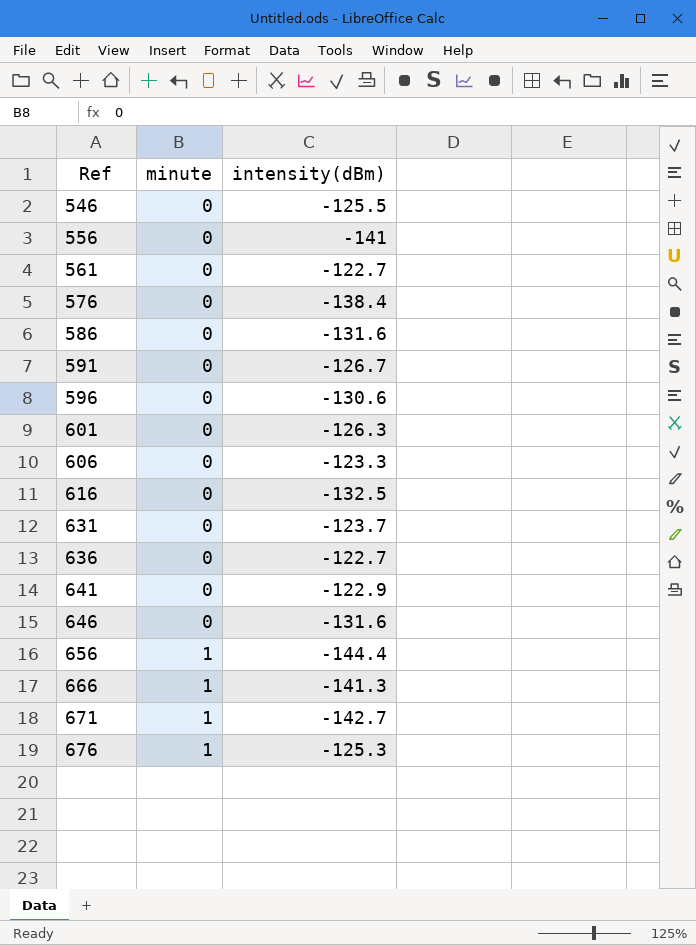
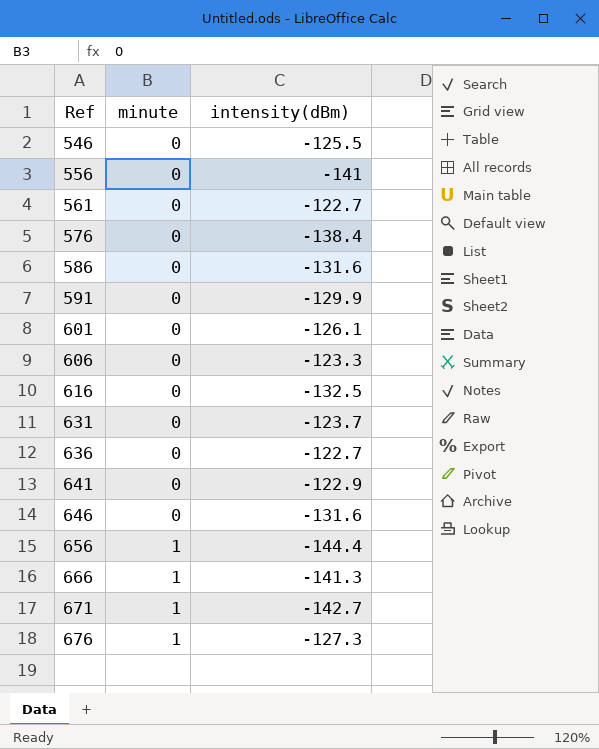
row 596: 0 | -130.6 -> none
591 | intensity(dBm): -126.7 -> -129.9
601 | intensity(dBm): -126.3 -> -126.1
676 | intensity(dBm): -125.3 -> -127.3

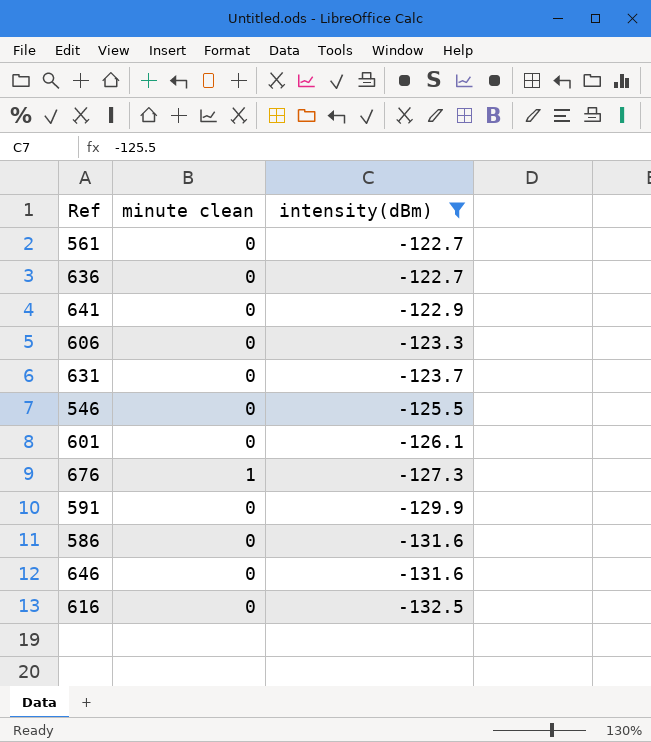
filter: none -> intensity(dBm) >= -132.5
row order: Ref ascending -> intensity(dBm) descending
column name: minute -> minute clean

